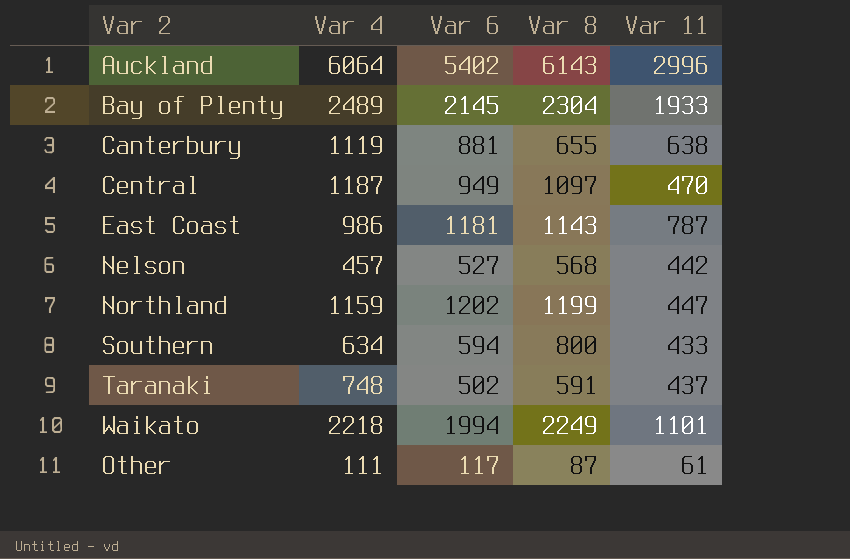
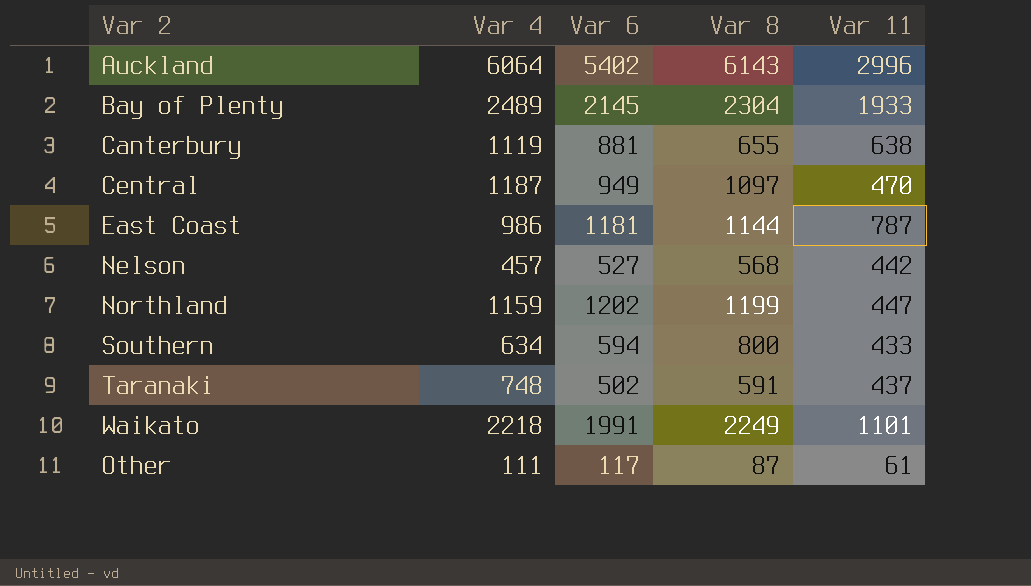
East Coast | Var 8: 1143 -> 1144
Waikato | Var 6: 1994 -> 1991

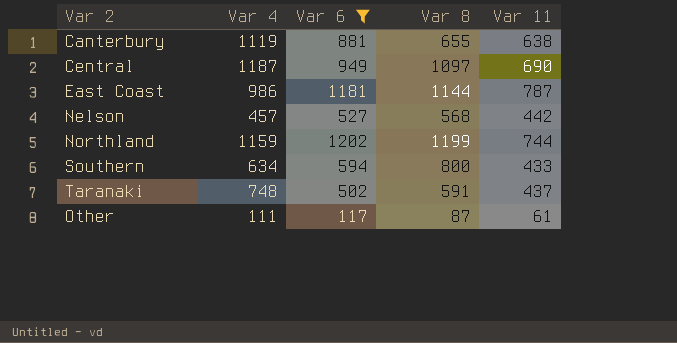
filter: none -> Var 6 <= 1202
Central | Var 11: 470 -> 690
Northland | Var 11: 447 -> 744

